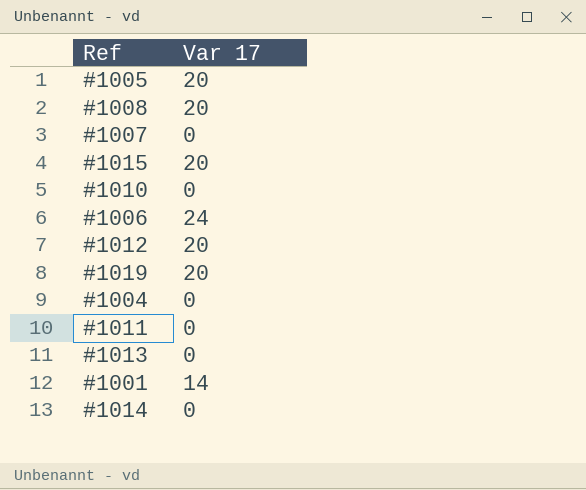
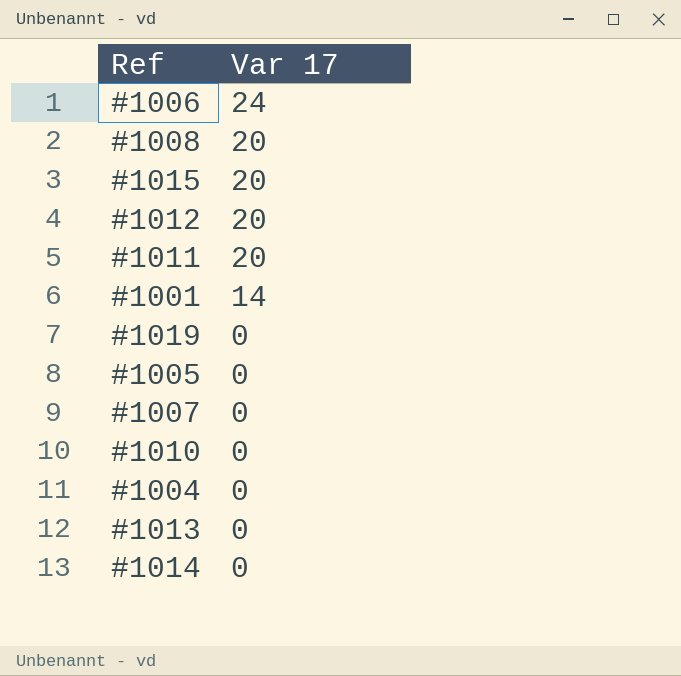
row order: none -> Var 17 descending
#1011 | Var 17: 0 -> 20
#1019 | Var 17: 20 -> 0
#1005 | Var 17: 20 -> 0

